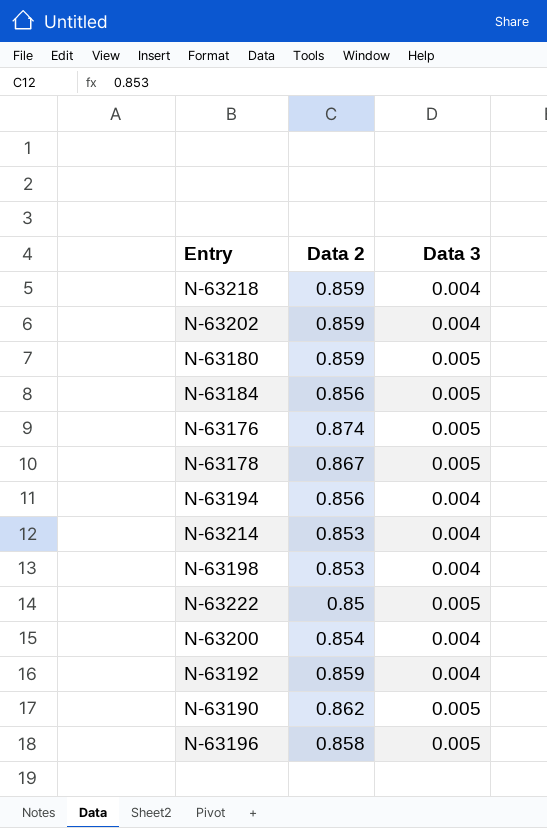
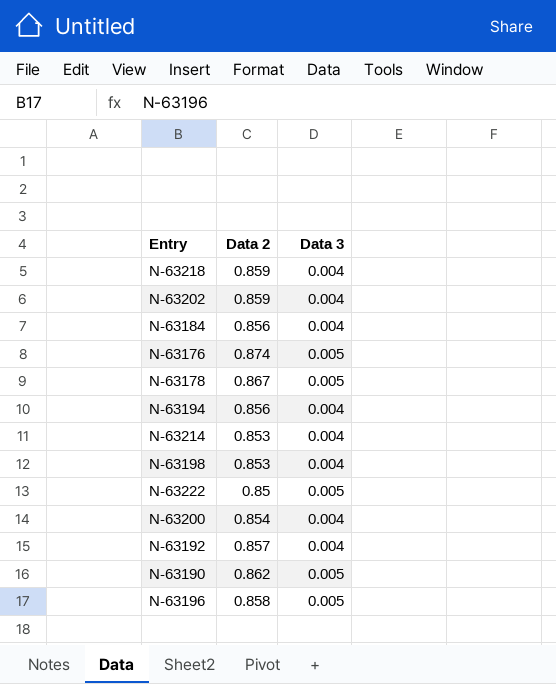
row N-63180: 0.859 | 0.005 -> none
N-63184 | Data 3: 0.005 -> 0.004
N-63192 | Data 2: 0.859 -> 0.857

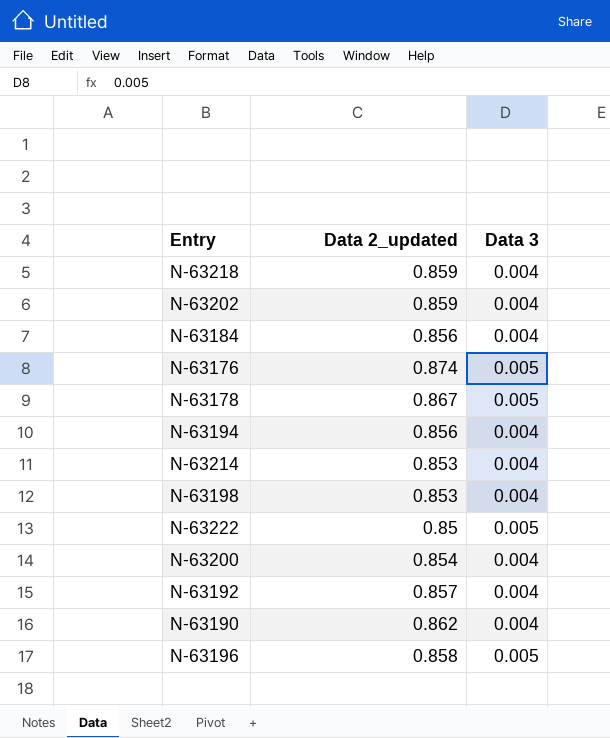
column name: Data 2 -> Data 2_updated
N-63190 | Data 3: 0.005 -> 0.004

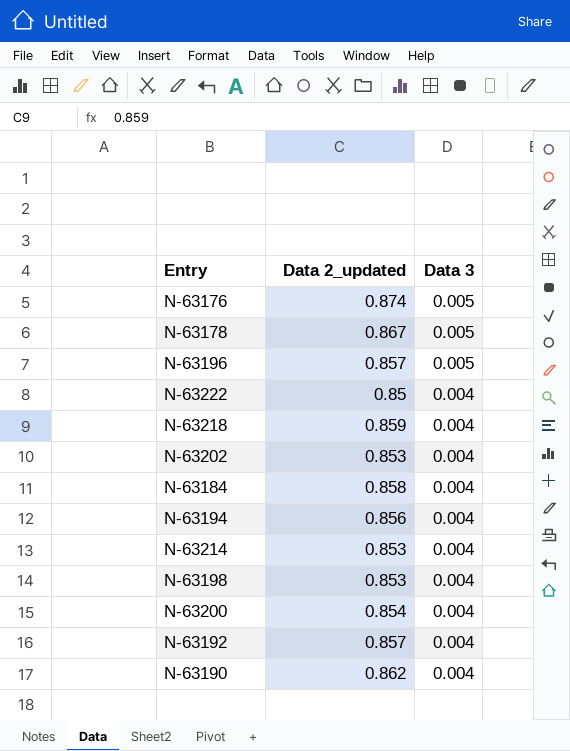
row order: none -> Data 3 descending
N-63196 | Data 2_updated: 0.858 -> 0.857
N-63222 | Data 3: 0.005 -> 0.004
N-63202 | Data 2_updated: 0.859 -> 0.853
N-63184 | Data 2_updated: 0.856 -> 0.858

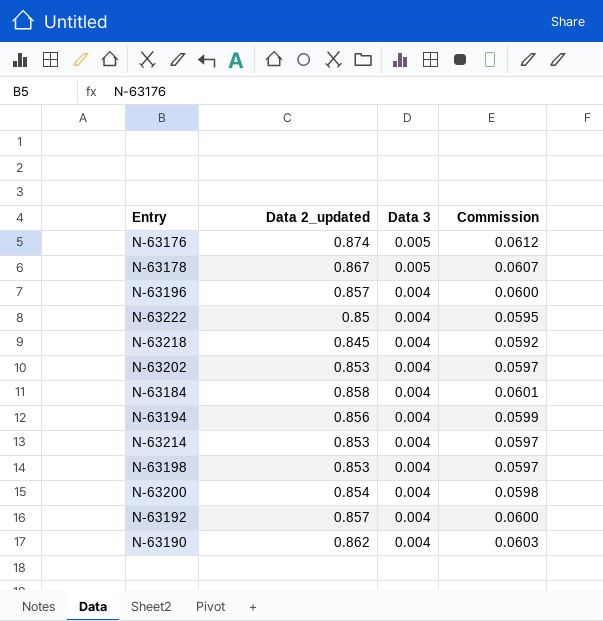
column Commission | formula: none -> [Data 2_updated] * 0.07
N-63196 | Data 3: 0.005 -> 0.004
N-63218 | Data 2_updated: 0.859 -> 0.845

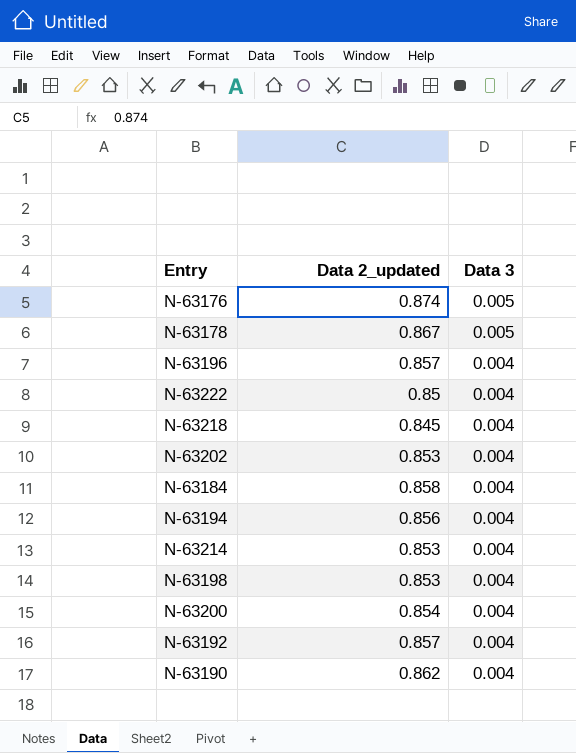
column Commission | formula: [Data 2_updated] * 0.07 -> none

